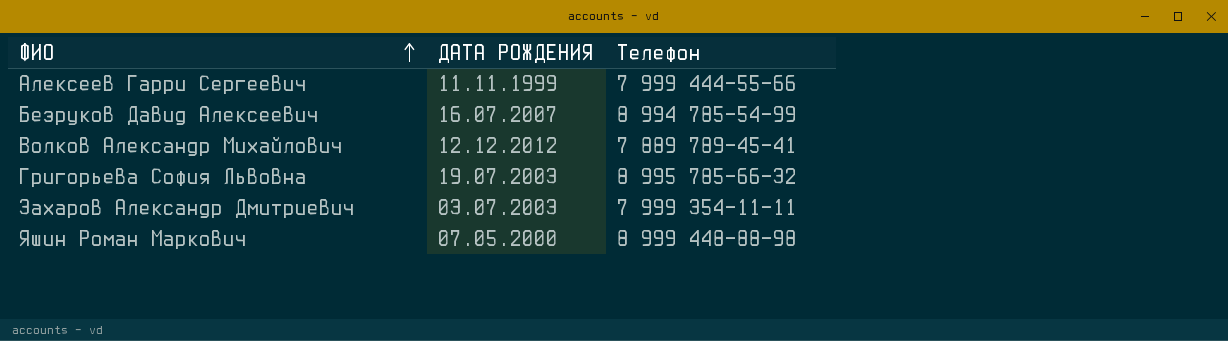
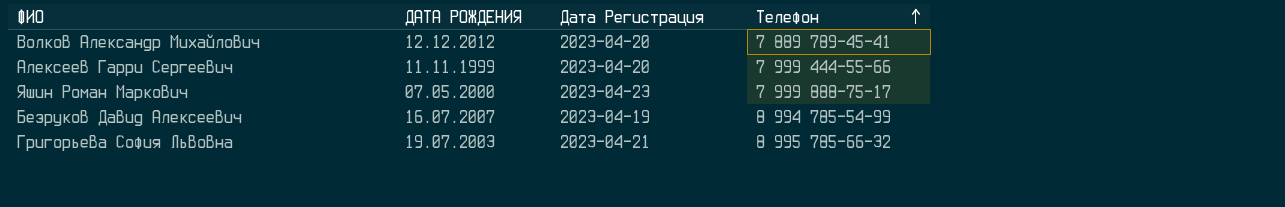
row order: ФИО ascending -> Телефон ascending
column Дата Регистрация | position: none -> 3
row Захаров Александр Дмитриевич: 03.07.2003 | 7 999 354-11-11 -> none
Яшин Роман Маркович | Телефон: 8 999 448-88-98 -> 7 999 888-75-17

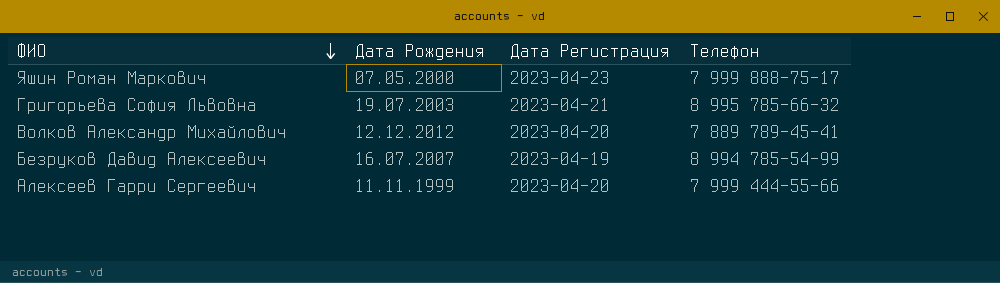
row order: Телефон ascending -> ФИО descending
column name: ДАТА РОЖДЕНИЯ -> Дата Рождения

